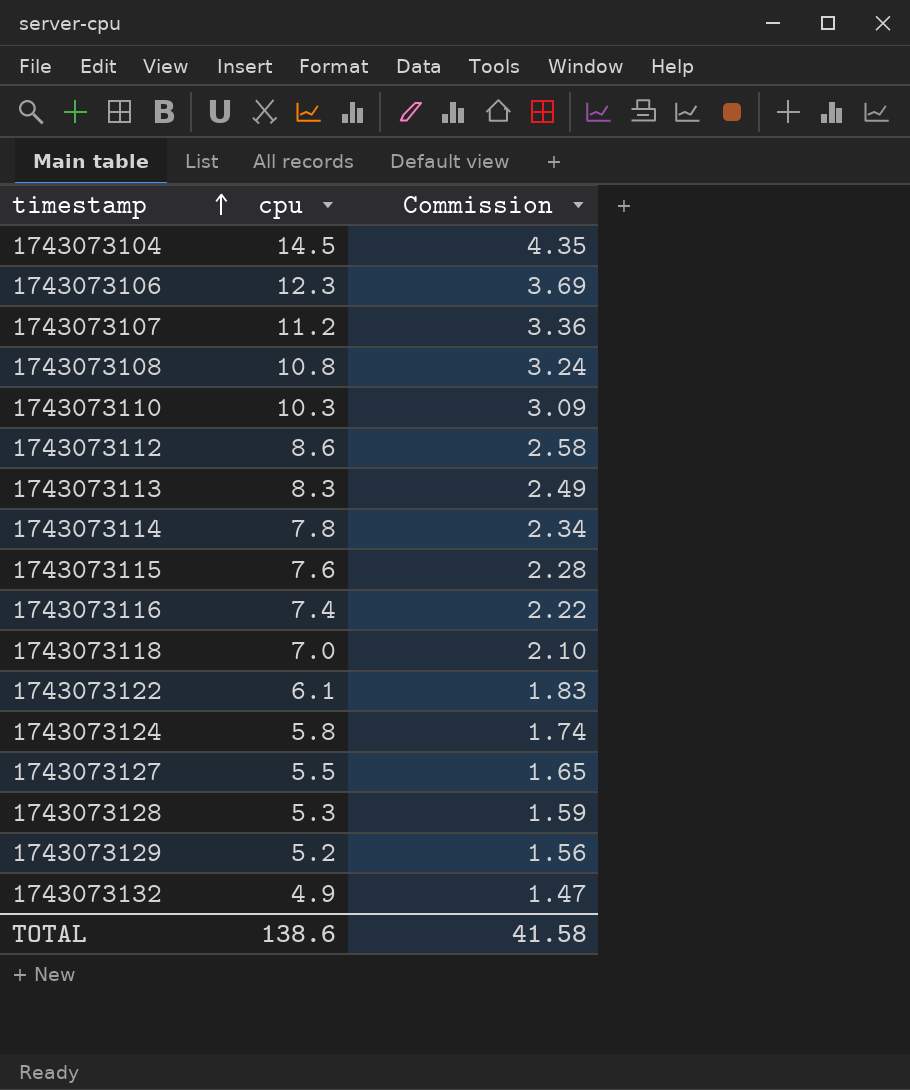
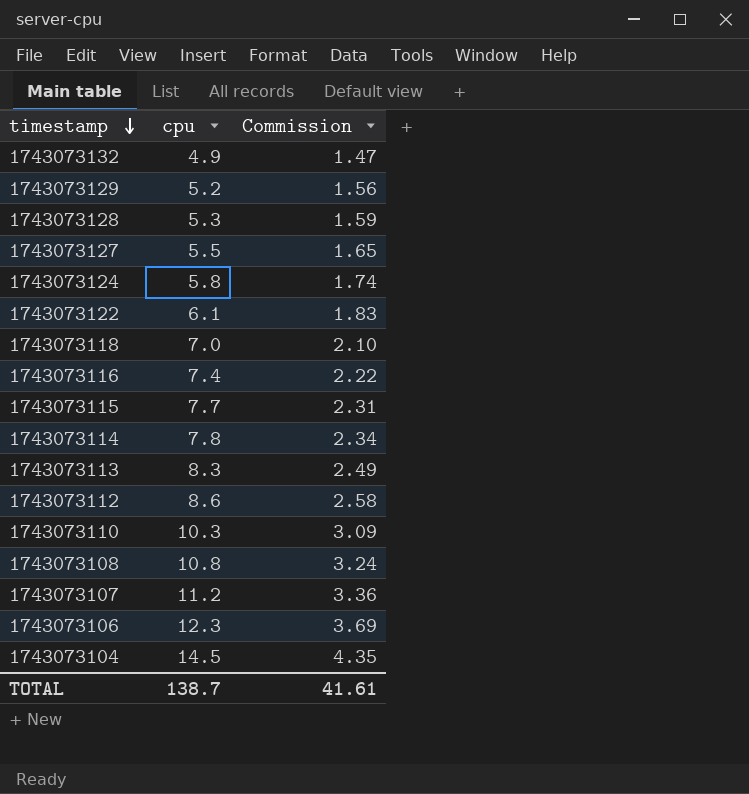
row order: timestamp ascending -> timestamp descending
1743073115 | cpu: 7.6 -> 7.7
1743073115 | Commission: 2.28 -> 2.31
TOTAL | cpu: 138.6 -> 138.7
TOTAL | Commission: 41.58 -> 41.61

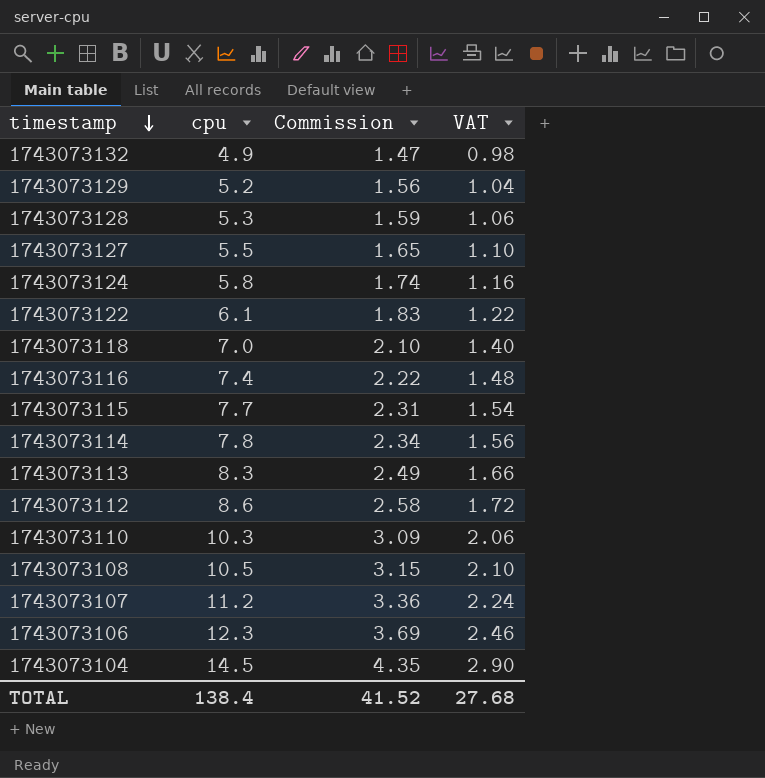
column VAT | formula: none -> [cpu] * 0.2
1743073108 | cpu: 10.8 -> 10.5
1743073108 | Commission: 3.24 -> 3.15
TOTAL | cpu: 138.7 -> 138.4
TOTAL | Commission: 41.61 -> 41.52

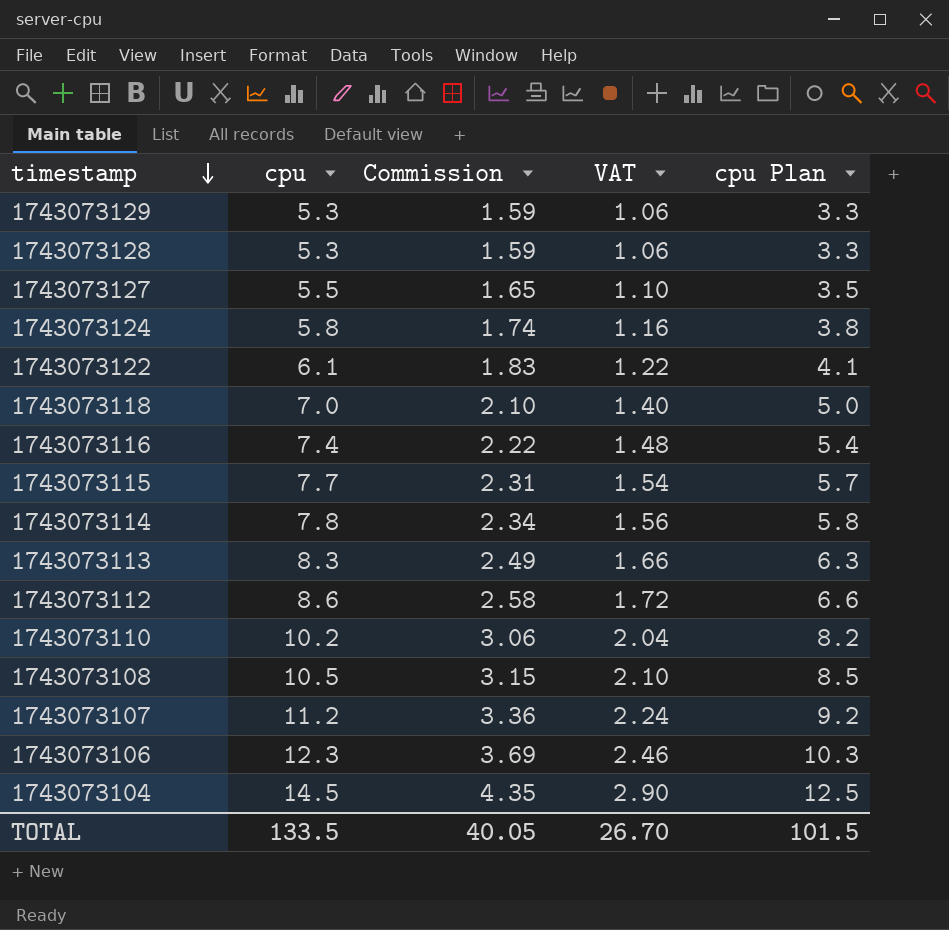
column cpu Plan | formula: none -> [cpu] - 2
row 1743073132: 4.9 | 1.47 | 0.98 -> none
1743073129 | cpu: 5.2 -> 5.3
1743073129 | Commission: 1.56 -> 1.59
1743073129 | VAT: 1.04 -> 1.06
1743073110 | cpu: 10.3 -> 10.2
1743073110 | Commission: 3.09 -> 3.06
1743073110 | VAT: 2.06 -> 2.04
TOTAL | cpu: 138.4 -> 133.5
TOTAL | Commission: 41.52 -> 40.05
TOTAL | VAT: 27.68 -> 26.70

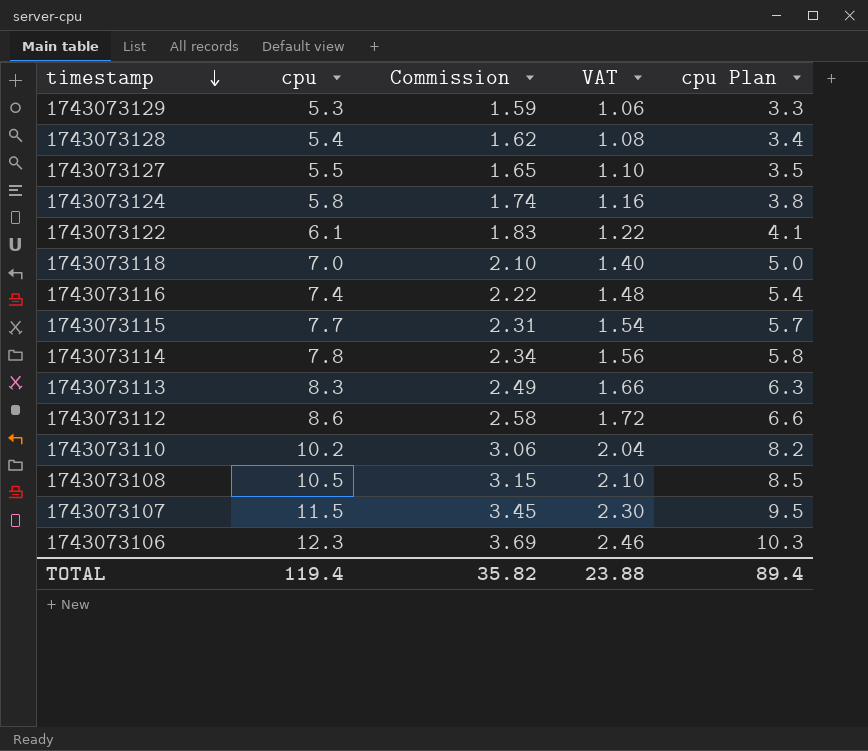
row 1743073104: 14.5 | 4.35 | 2.90 | 12.5 -> none
1743073128 | cpu: 5.3 -> 5.4
1743073128 | Commission: 1.59 -> 1.62
1743073128 | VAT: 1.06 -> 1.08
1743073128 | cpu Plan: 3.3 -> 3.4
1743073107 | cpu: 11.2 -> 11.5
1743073107 | Commission: 3.36 -> 3.45
1743073107 | VAT: 2.24 -> 2.30
1743073107 | cpu Plan: 9.2 -> 9.5
TOTAL | cpu: 133.5 -> 119.4
TOTAL | Commission: 40.05 -> 35.82
TOTAL | VAT: 26.70 -> 23.88
TOTAL | cpu Plan: 101.5 -> 89.4

